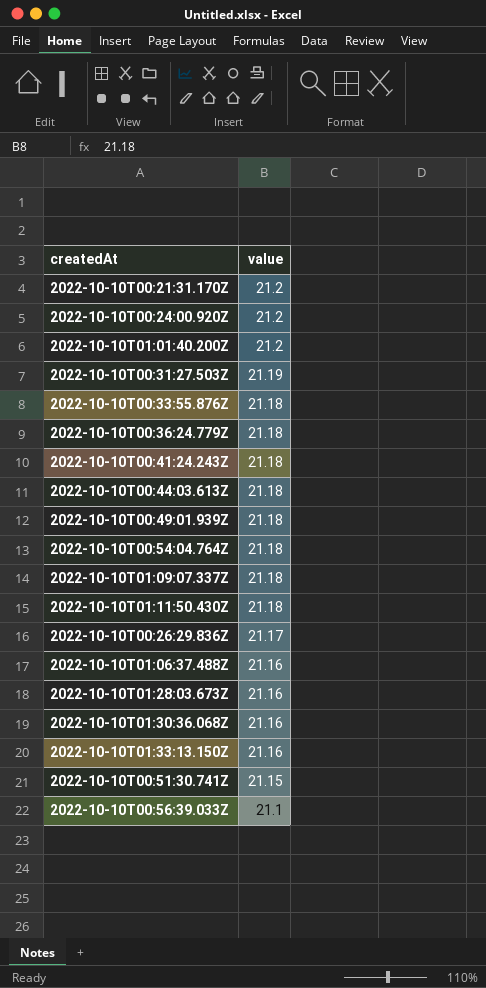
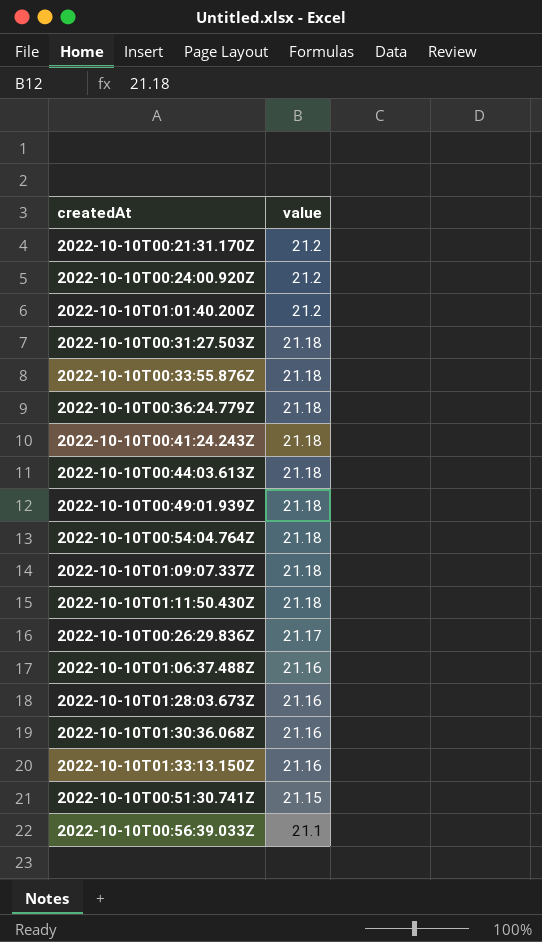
2022-10-10T00:31:27.503Z | value: 21.19 -> 21.18

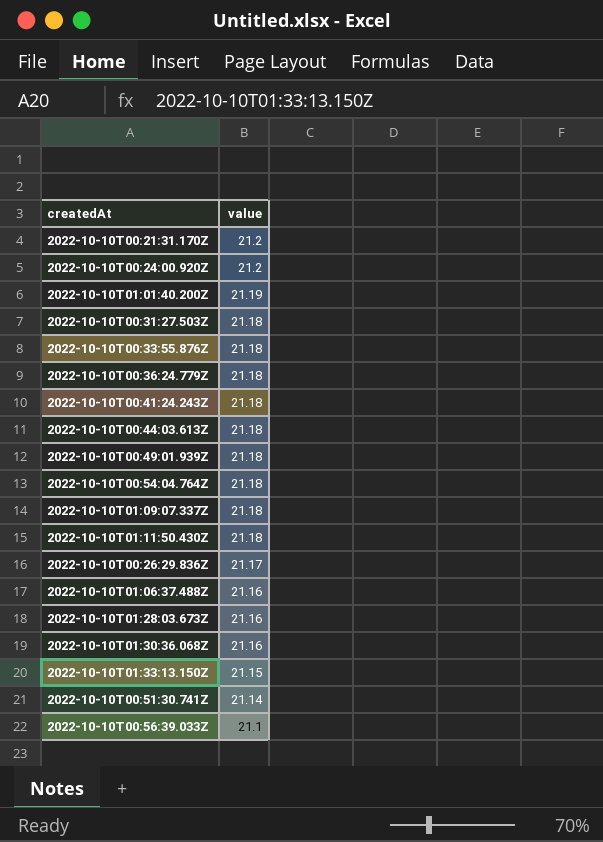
2022-10-10T01:01:40.200Z | value: 21.2 -> 21.19
2022-10-10T01:33:13.150Z | value: 21.16 -> 21.15
2022-10-10T00:51:30.741Z | value: 21.15 -> 21.14

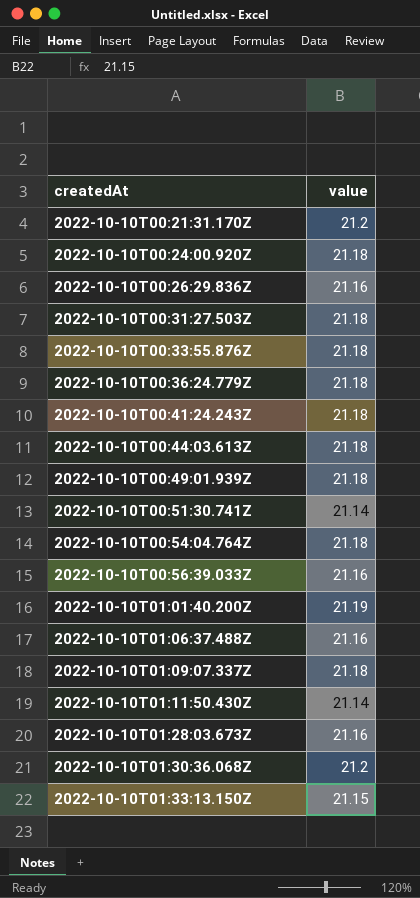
row order: value descending -> createdAt ascending
2022-10-10T00:24:00.920Z | value: 21.2 -> 21.18
2022-10-10T00:26:29.836Z | value: 21.17 -> 21.16
2022-10-10T00:56:39.033Z | value: 21.1 -> 21.16
2022-10-10T01:11:50.430Z | value: 21.18 -> 21.14
2022-10-10T01:30:36.068Z | value: 21.16 -> 21.2

